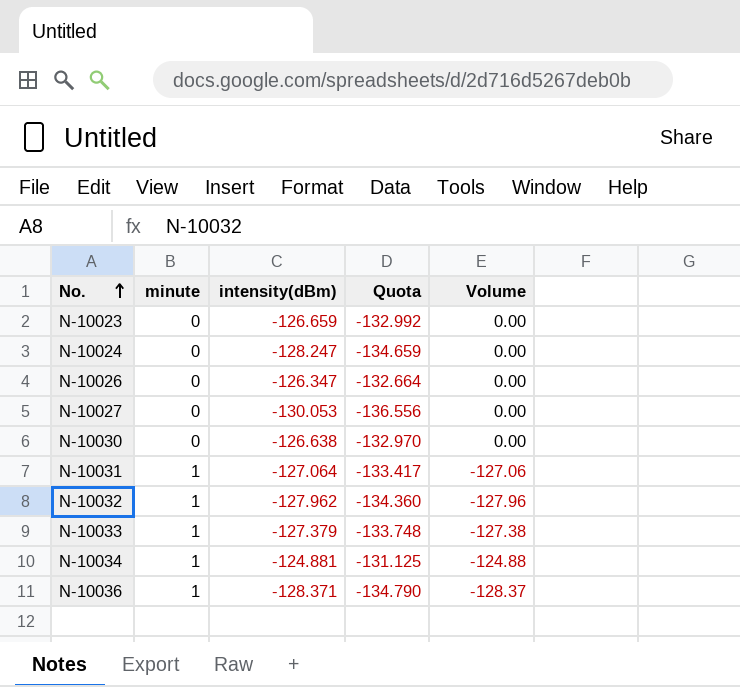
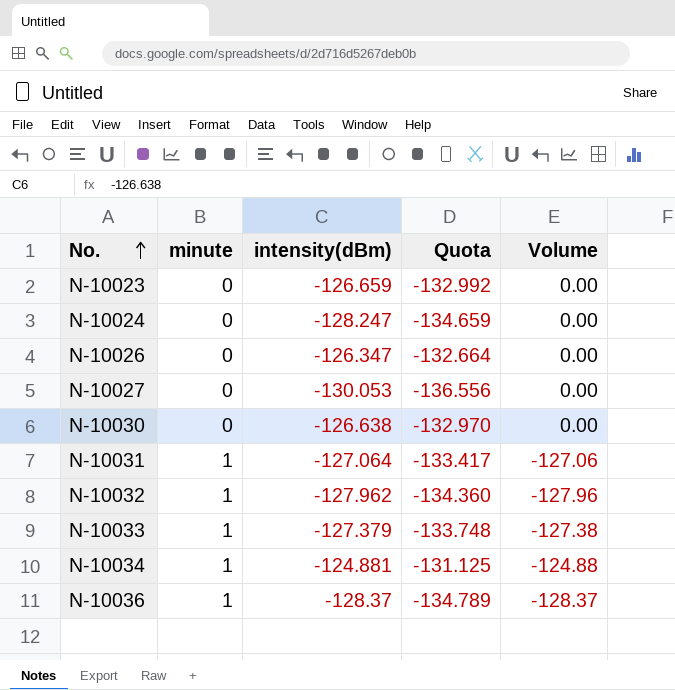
N-10036 | intensity(dBm): -128.371 -> -128.37
N-10036 | Quota: -134.790 -> -134.789

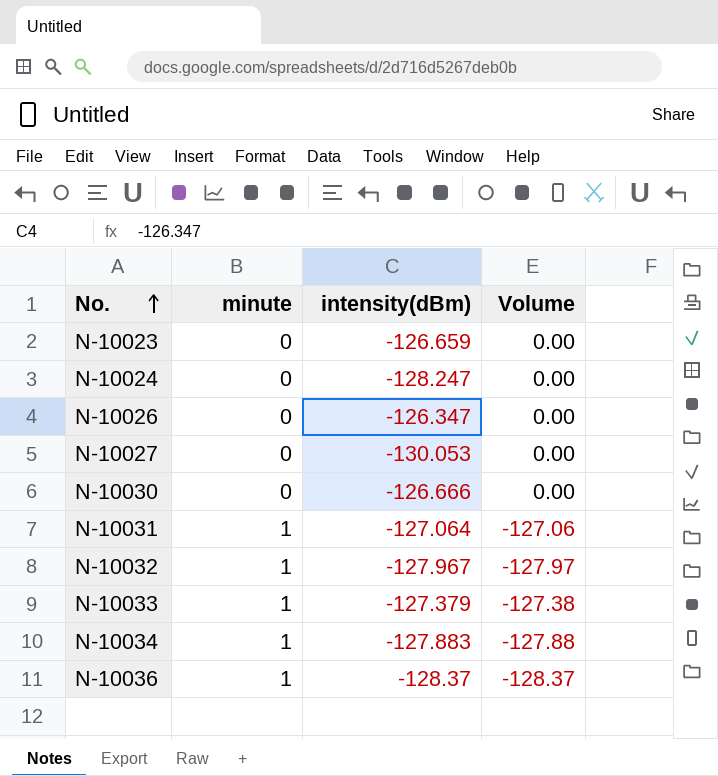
column Quota | formula: [intensity(dBm)] * 1.05 -> none
N-10030 | intensity(dBm): -126.638 -> -126.666
N-10032 | intensity(dBm): -127.962 -> -127.967
N-10032 | Volume: -127.96 -> -127.97
N-10034 | intensity(dBm): -124.881 -> -127.883
N-10034 | Volume: -124.88 -> -127.88

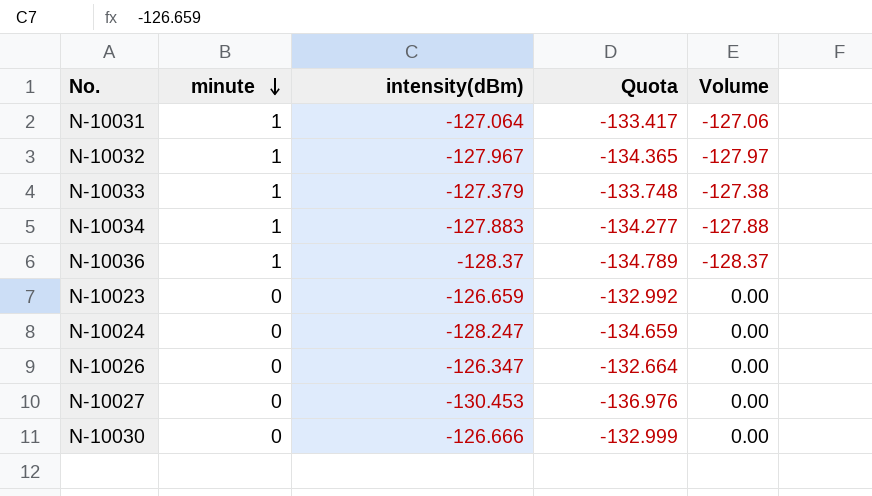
row order: No. ascending -> minute descending
column Quota | formula: none -> [intensity(dBm)] * 1.05
N-10027 | intensity(dBm): -130.053 -> -130.453

